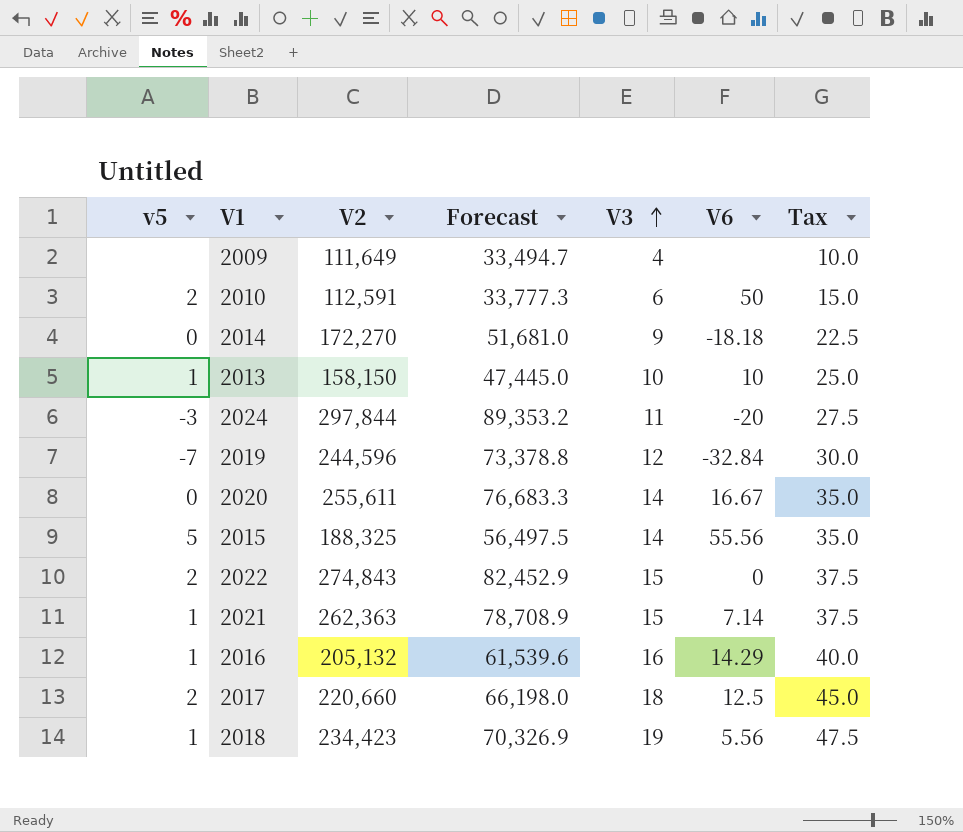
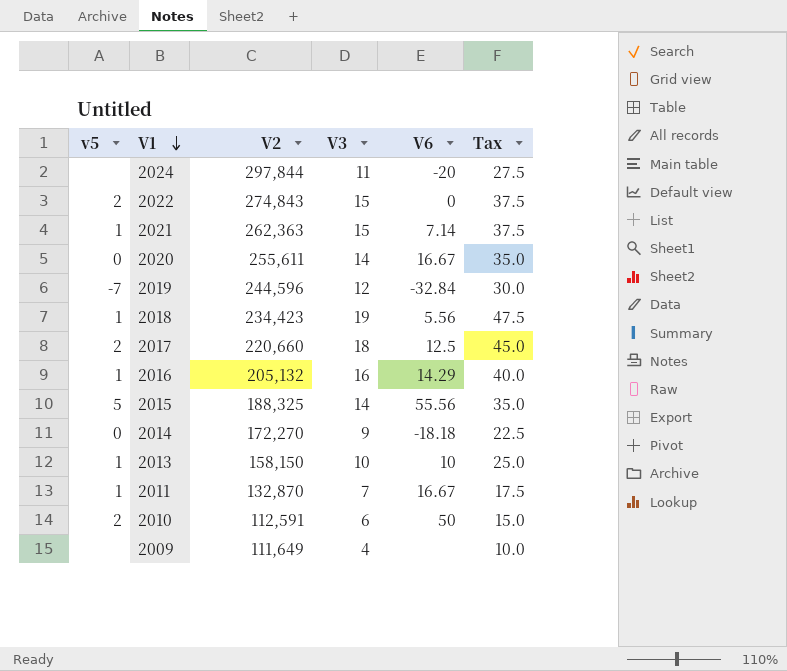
row order: V3 ascending -> V1 descending
column Forecast | formula: [V2] * 0.3 -> none
2024 | v5: -3 -> none
row 2011: none -> 1 | 132,870 | 7 | 16.67 | 17.5

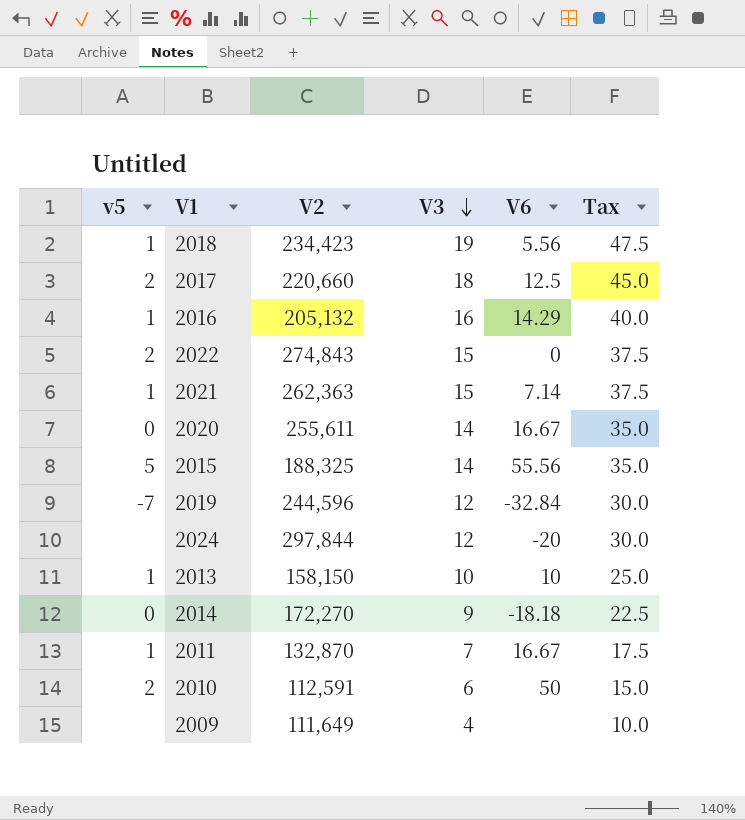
row order: V1 descending -> V3 descending
2024 | V3: 11 -> 12
2024 | Tax: 27.5 -> 30.0

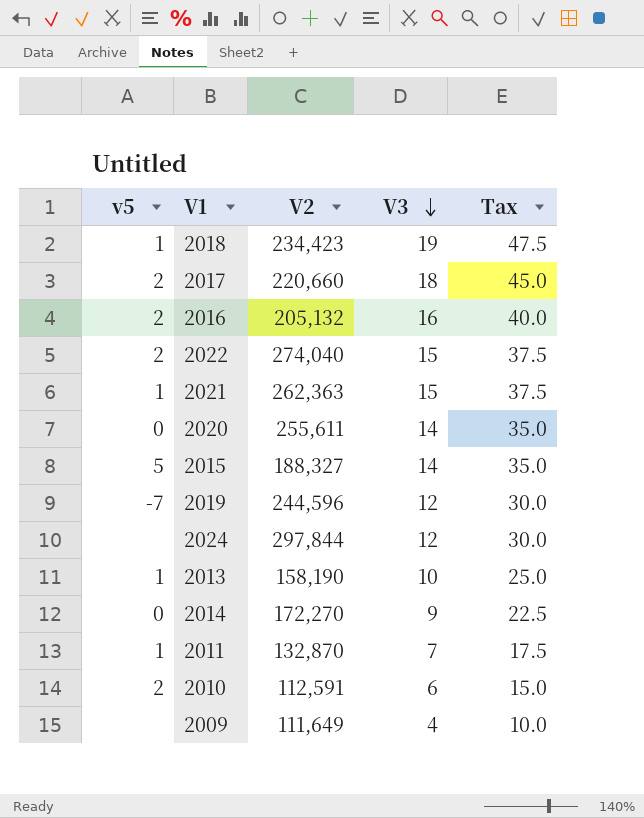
column V6 | position: 5 -> none
2016 | v5: 1 -> 2
2022 | V2: 274,843 -> 274,040
2015 | V2: 188,325 -> 188,327
2013 | V2: 158,150 -> 158,190

